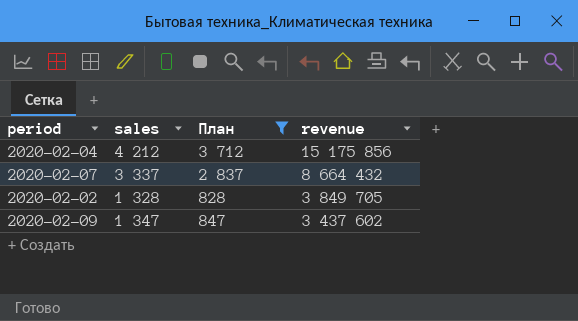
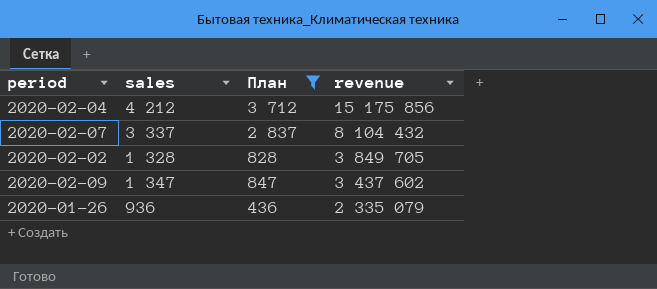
2020-02-07 | revenue: 8 664 432 -> 8 104 432
row 2020-01-26: none -> 936 | 436 | 2 335 079

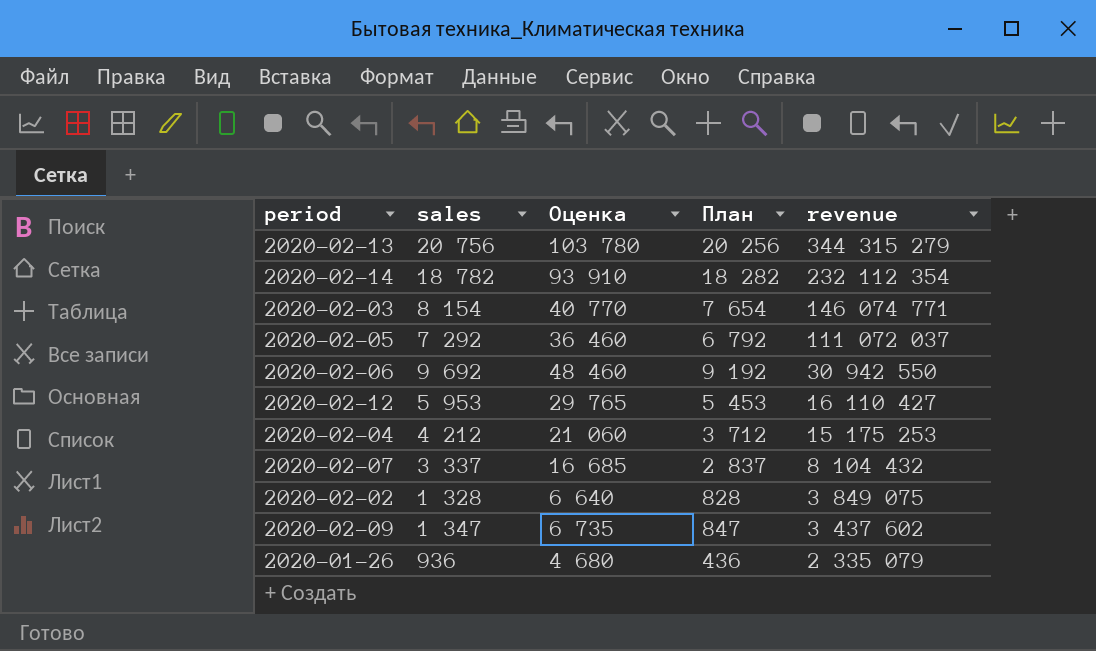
filter: План <= 3 712 -> none
column Оценка | formula: none -> [sales] * 5
2020-02-04 | revenue: 15 175 856 -> 15 175 253
2020-02-02 | revenue: 3 849 705 -> 3 849 075

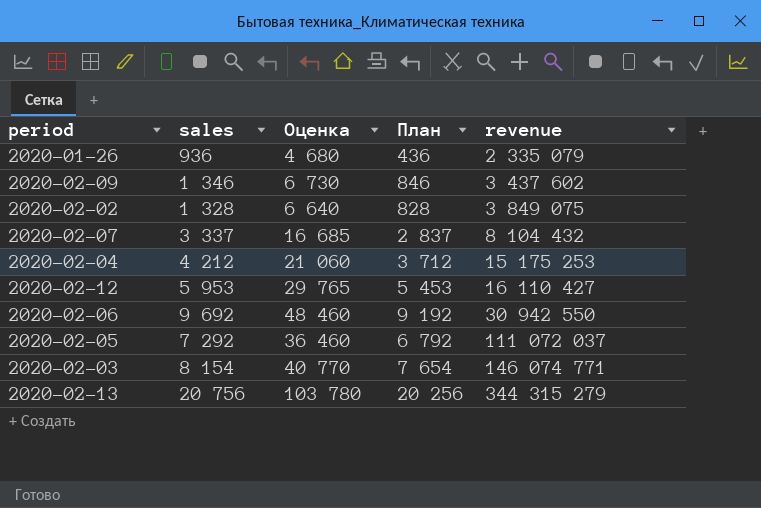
row order: revenue descending -> revenue ascending
row 2020-02-14: 18 782 | 93 910 | 18 282 | 232 112 354 -> none
2020-02-09 | sales: 1 347 -> 1 346
2020-02-09 | Оценка: 6 735 -> 6 730
2020-02-09 | План: 847 -> 846

